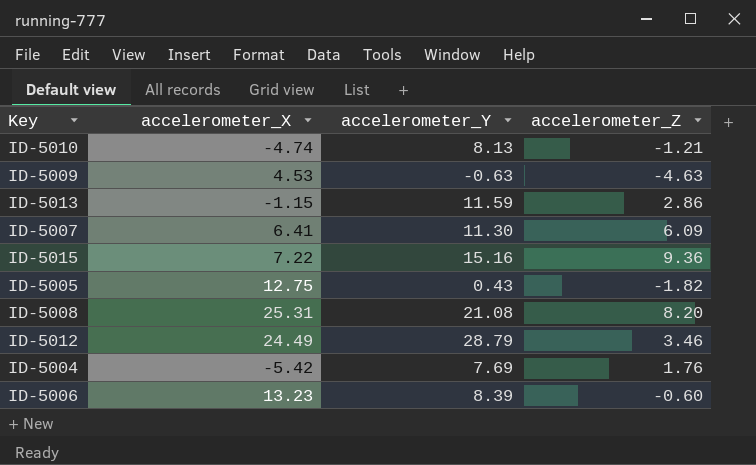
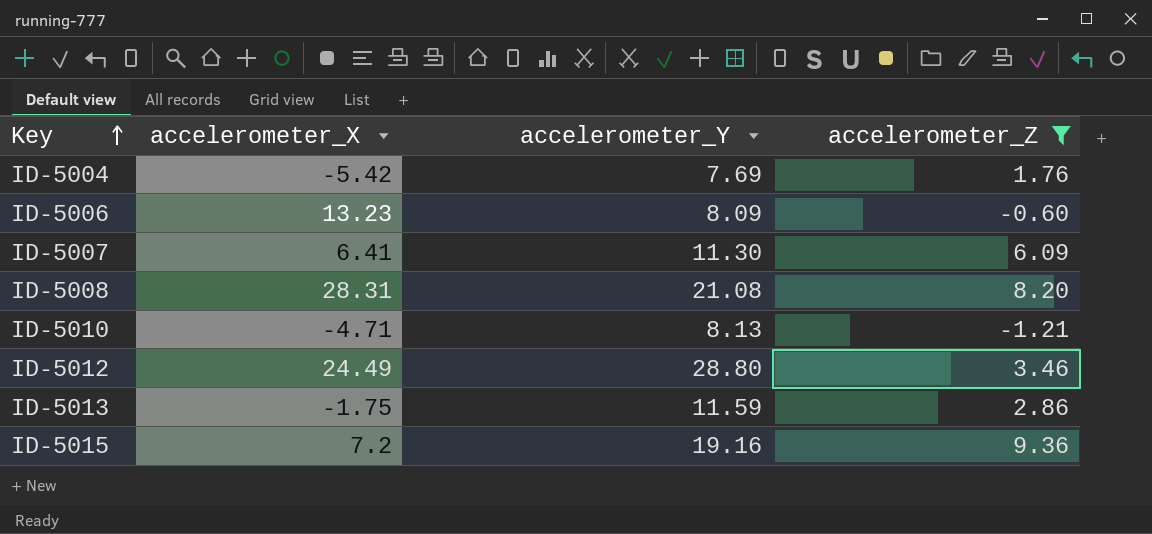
filter: none -> accelerometer_Z >= -1.21
row order: none -> Key ascending
ID-5006 | accelerometer_Y: 8.39 -> 8.09
ID-5008 | accelerometer_X: 25.31 -> 28.31
ID-5010 | accelerometer_X: -4.74 -> -4.71
ID-5012 | accelerometer_Y: 28.79 -> 28.80
ID-5013 | accelerometer_X: -1.15 -> -1.75
ID-5015 | accelerometer_X: 7.22 -> 7.2
ID-5015 | accelerometer_Y: 15.16 -> 19.16

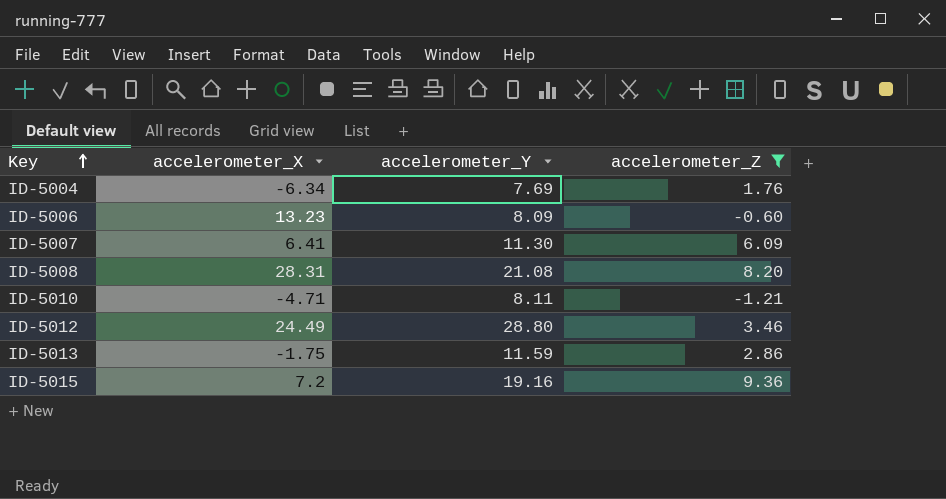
ID-5004 | accelerometer_X: -5.42 -> -6.34
ID-5010 | accelerometer_Y: 8.13 -> 8.11

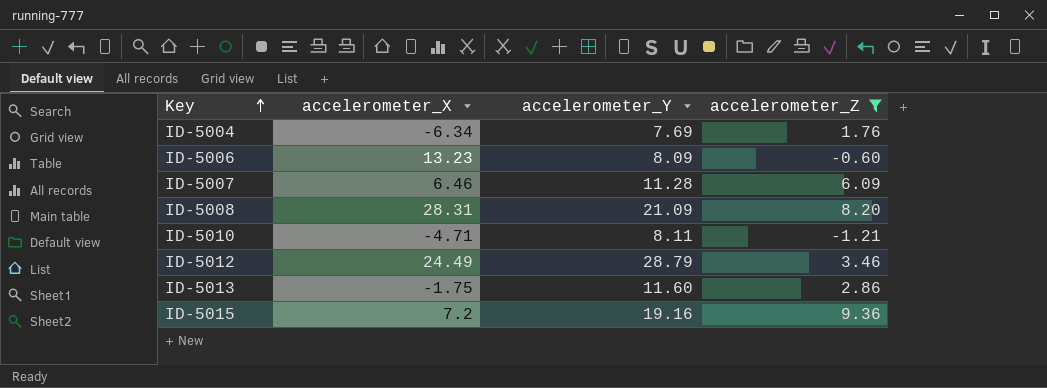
ID-5007 | accelerometer_X: 6.41 -> 6.46
ID-5007 | accelerometer_Y: 11.30 -> 11.28
ID-5008 | accelerometer_Y: 21.08 -> 21.09
ID-5012 | accelerometer_Y: 28.80 -> 28.79
ID-5013 | accelerometer_Y: 11.59 -> 11.60

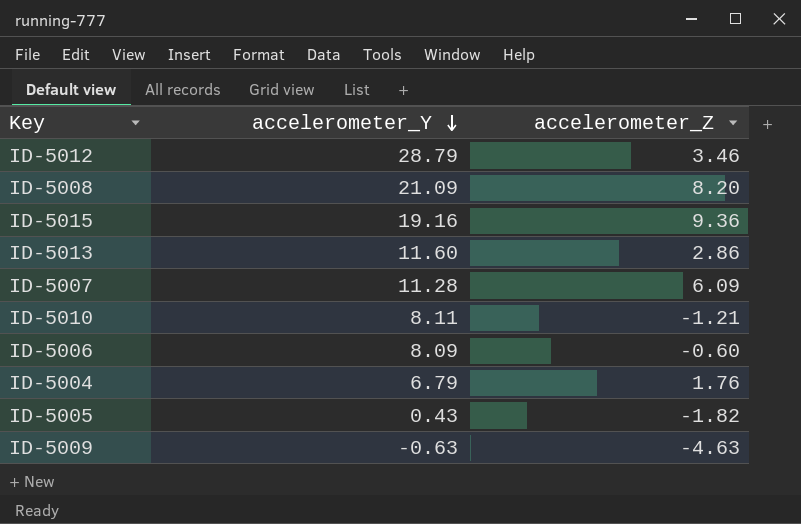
filter: accelerometer_Z >= -1.21 -> none
row order: Key ascending -> accelerometer_Y descending
column accelerometer_X | position: 2 -> none
ID-5004 | accelerometer_Y: 7.69 -> 6.79

